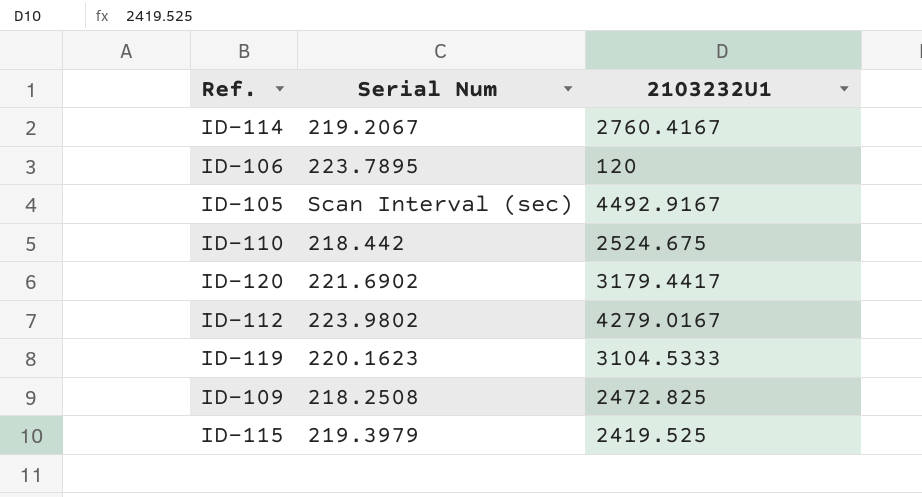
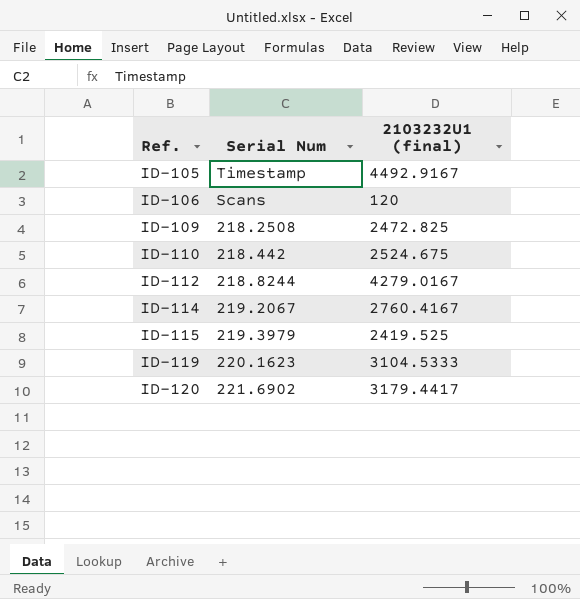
row order: none -> Ref. ascending
column name: 2103232U1 -> 2103232U1 (final)
ID-105 | Serial Num: Scan Interval (sec) -> Timestamp
ID-106 | Serial Num: 223.7895 -> Scans
ID-112 | Serial Num: 223.9802 -> 218.8244

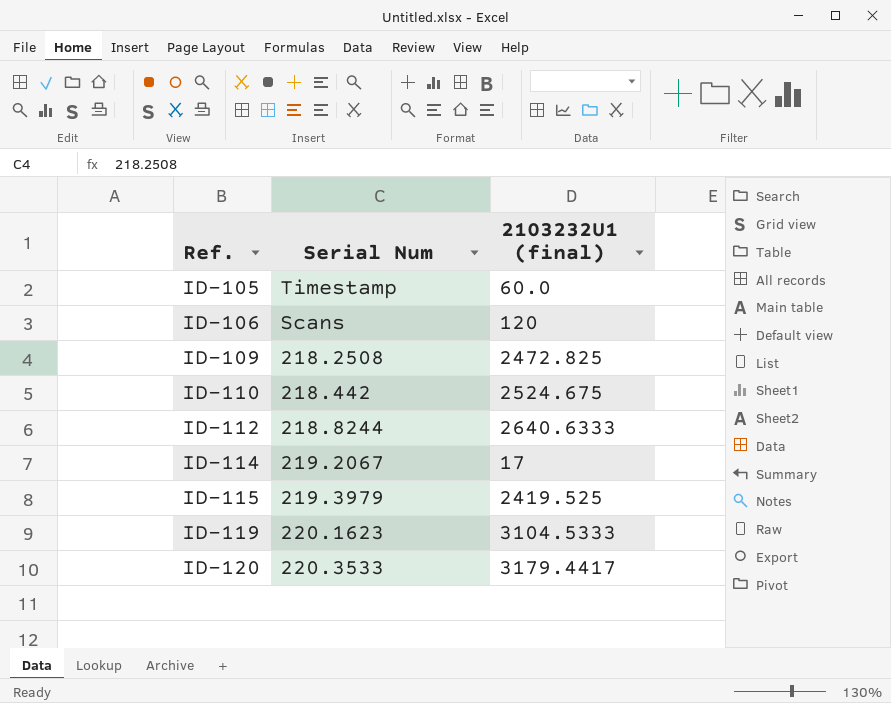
ID-105 | 2103232U1 (final): 4492.9167 -> 60.0
ID-112 | 2103232U1 (final): 4279.0167 -> 2640.6333
ID-114 | 2103232U1 (final): 2760.4167 -> 17
ID-120 | Serial Num: 221.6902 -> 220.3533

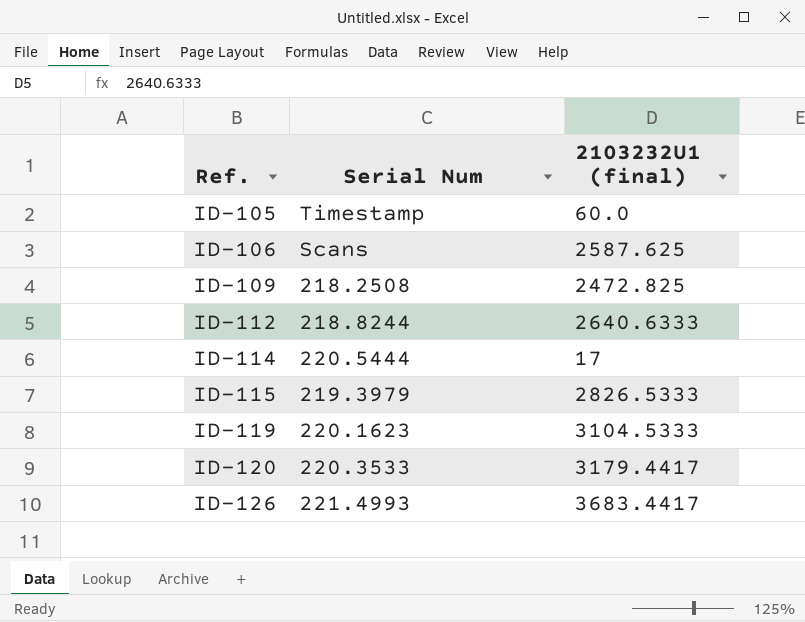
row ID-110: 218.442 | 2524.675 -> none
ID-106 | 2103232U1 (final): 120 -> 2587.625
ID-114 | Serial Num: 219.2067 -> 220.5444
ID-115 | 2103232U1 (final): 2419.525 -> 2826.5333
row ID-126: none -> 221.4993 | 3683.4417

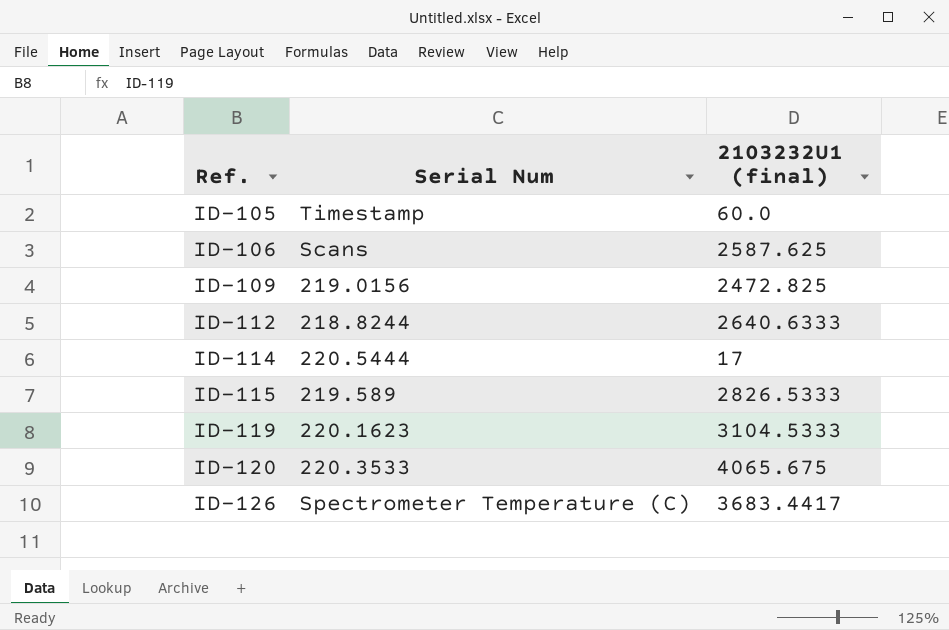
ID-109 | Serial Num: 218.2508 -> 219.0156
ID-115 | Serial Num: 219.3979 -> 219.589
ID-120 | 2103232U1 (final): 3179.4417 -> 4065.675
ID-126 | Serial Num: 221.4993 -> Spectrometer Temperature (C)

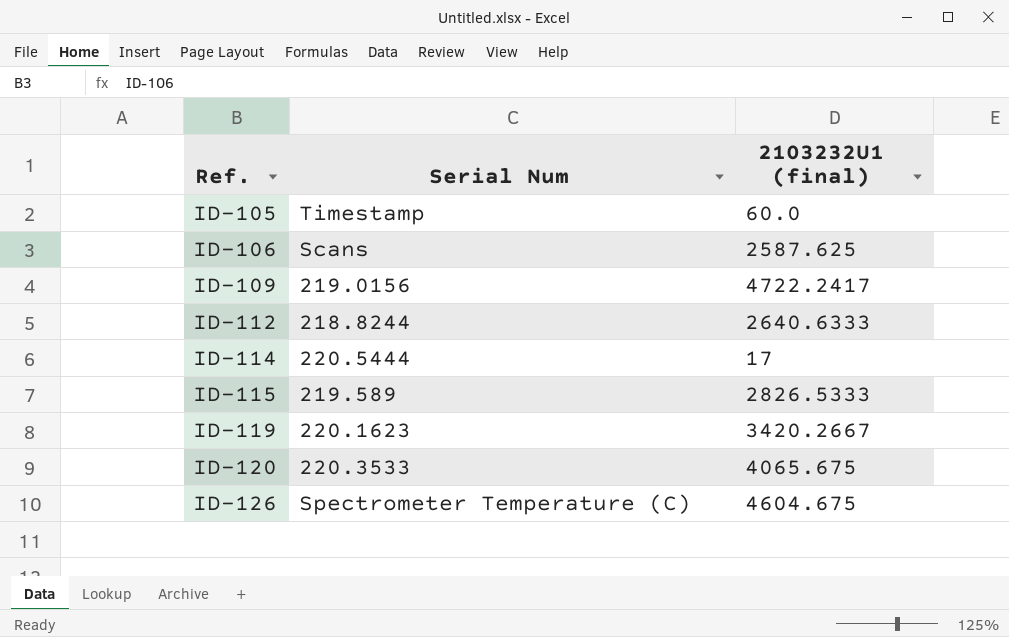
ID-109 | 2103232U1 (final): 2472.825 -> 4722.2417
ID-119 | 2103232U1 (final): 3104.5333 -> 3420.2667
ID-126 | 2103232U1 (final): 3683.4417 -> 4604.675

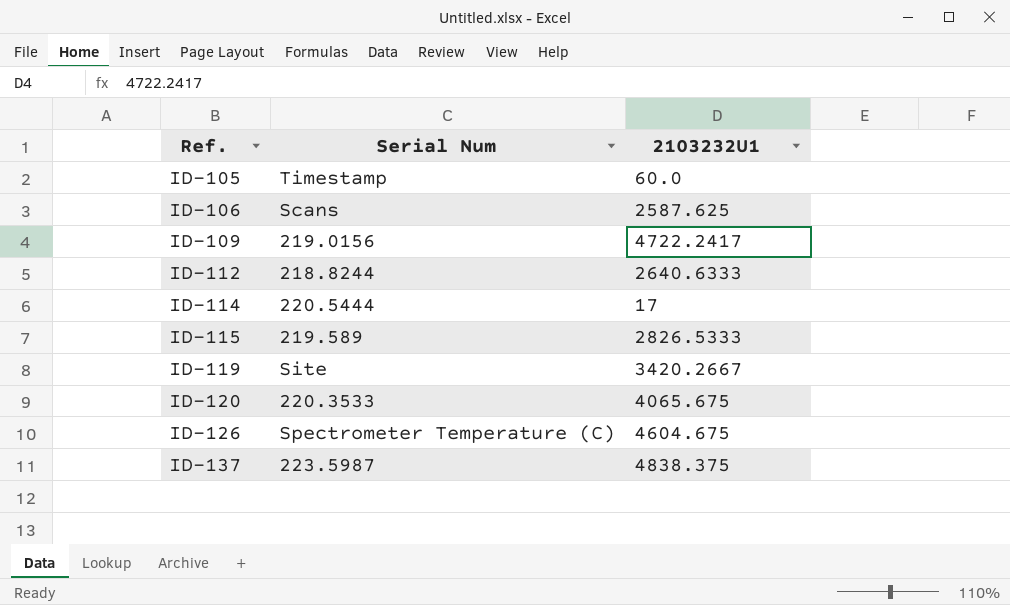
column name: 2103232U1 (final) -> 2103232U1
ID-119 | Serial Num: 220.1623 -> Site
row ID-137: none -> 223.5987 | 4838.375

